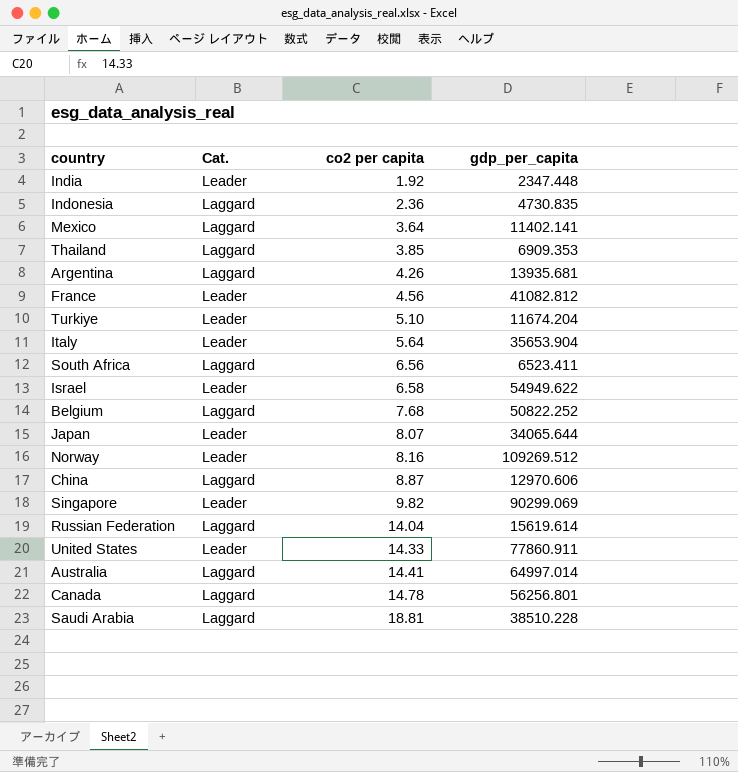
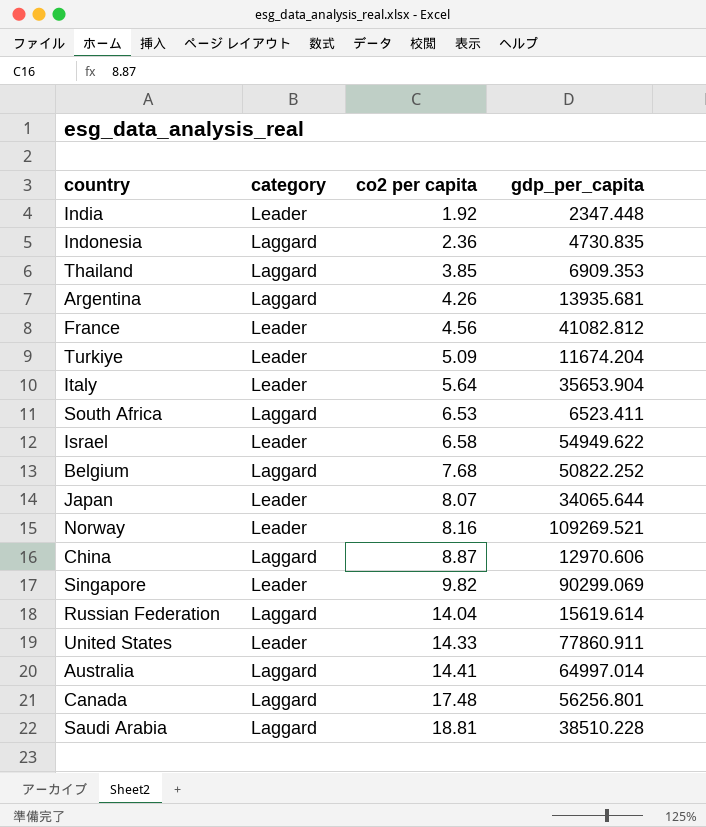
column name: Cat. -> category
row Mexico: Laggard | 3.64 | 11402.141 -> none
Turkiye | co2 per capita: 5.10 -> 5.09
South Africa | co2 per capita: 6.56 -> 6.53
Norway | gdp_per_capita: 109269.512 -> 109269.521
Canada | co2 per capita: 14.78 -> 17.48

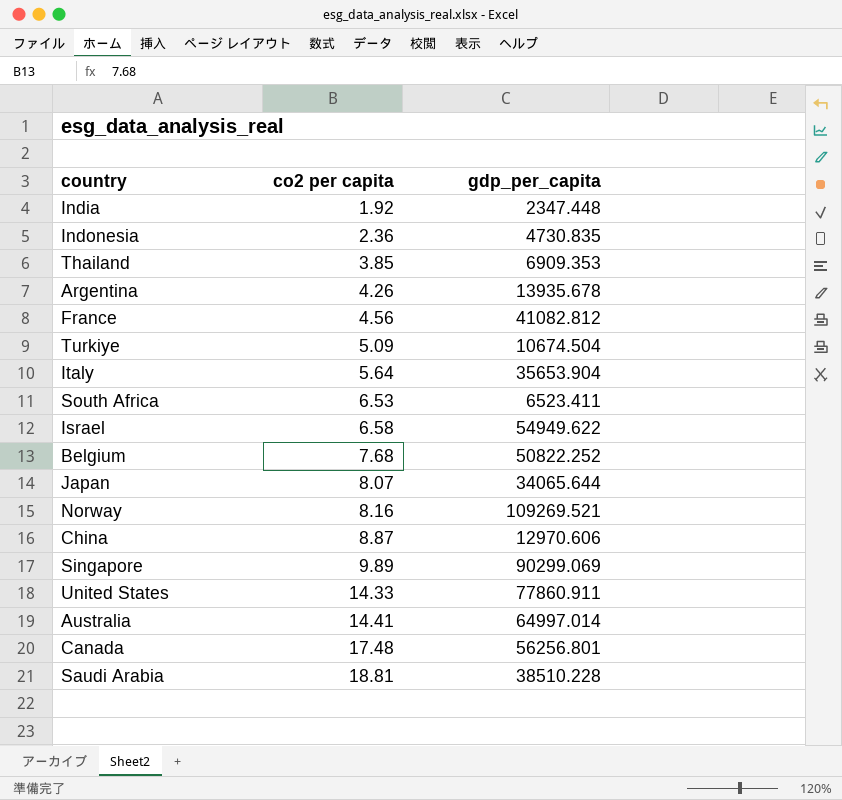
column category | position: 2 -> none
row Russian Federation: Laggard | 14.04 | 15619.614 -> none
Argentina | gdp_per_capita: 13935.681 -> 13935.678
Turkiye | gdp_per_capita: 11674.204 -> 10674.504
Singapore | co2 per capita: 9.82 -> 9.89

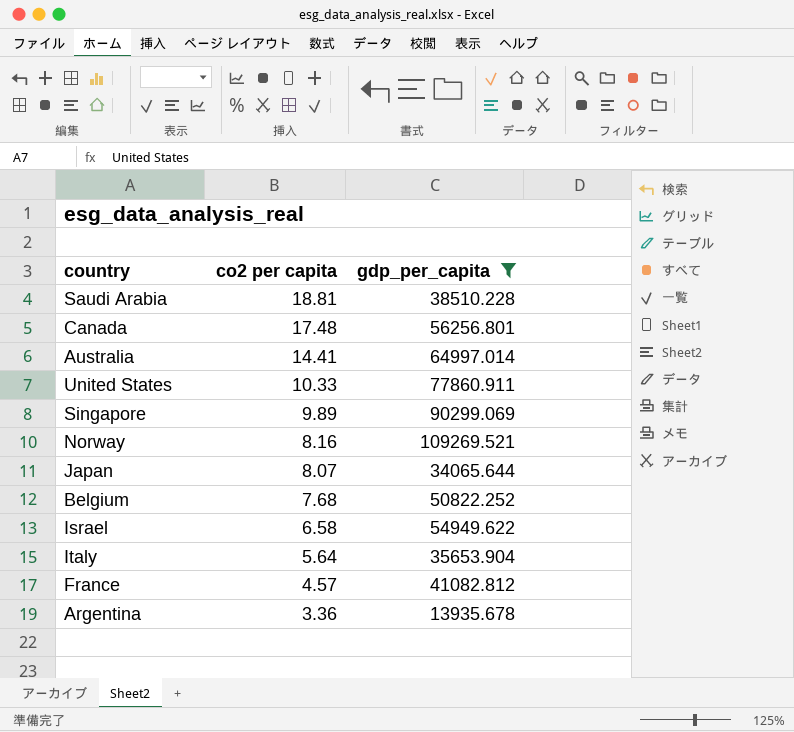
filter: none -> gdp_per_capita >= 13935.678
row order: co2 per capita ascending -> co2 per capita descending
United States | co2 per capita: 14.33 -> 10.33
France | co2 per capita: 4.56 -> 4.57
Argentina | co2 per capita: 4.26 -> 3.36

